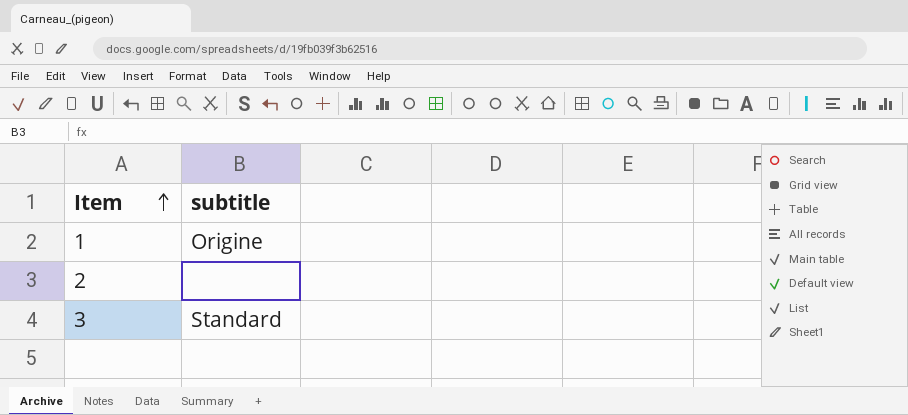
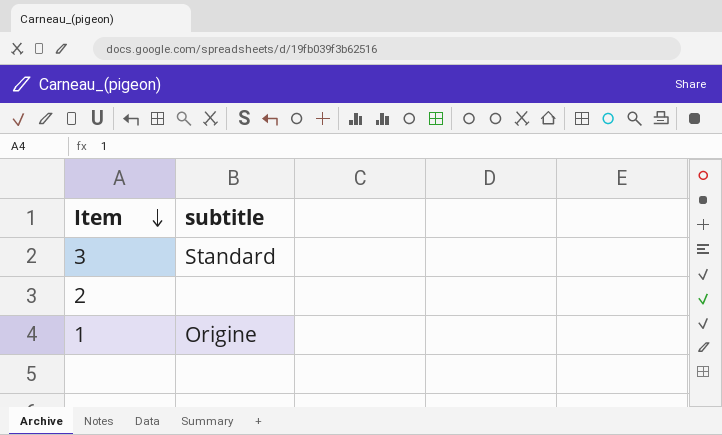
row order: Item ascending -> Item descending

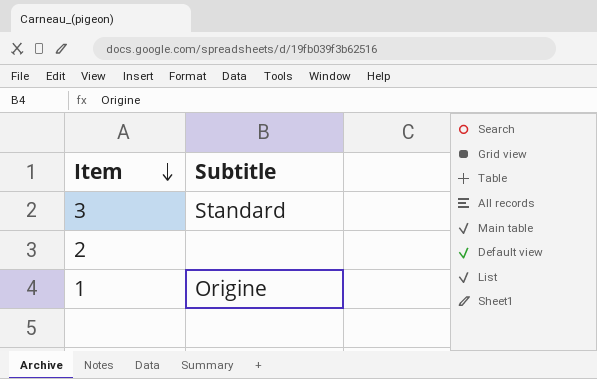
column name: subtitle -> Subtitle

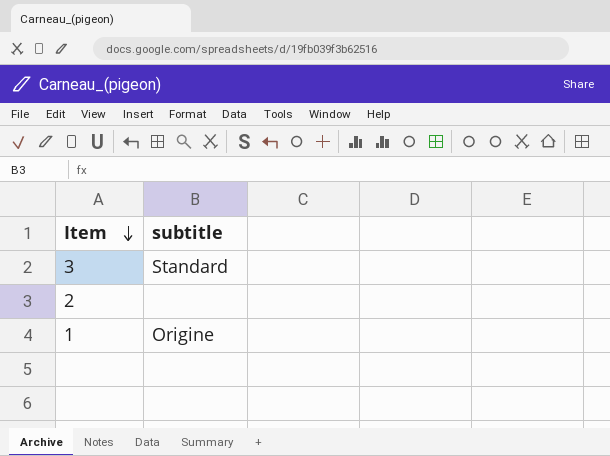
column name: Subtitle -> subtitle

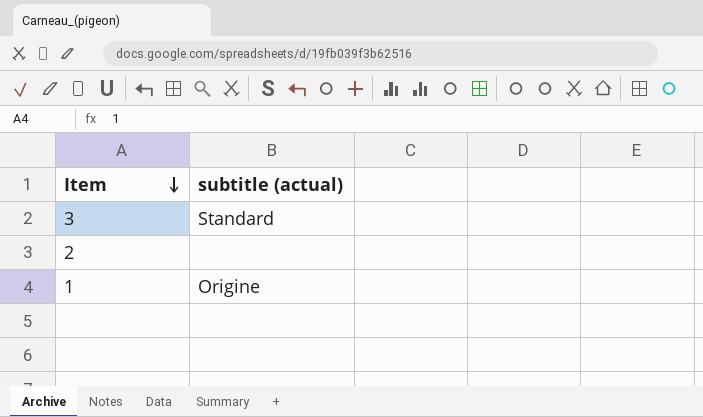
column name: subtitle -> subtitle (actual)

